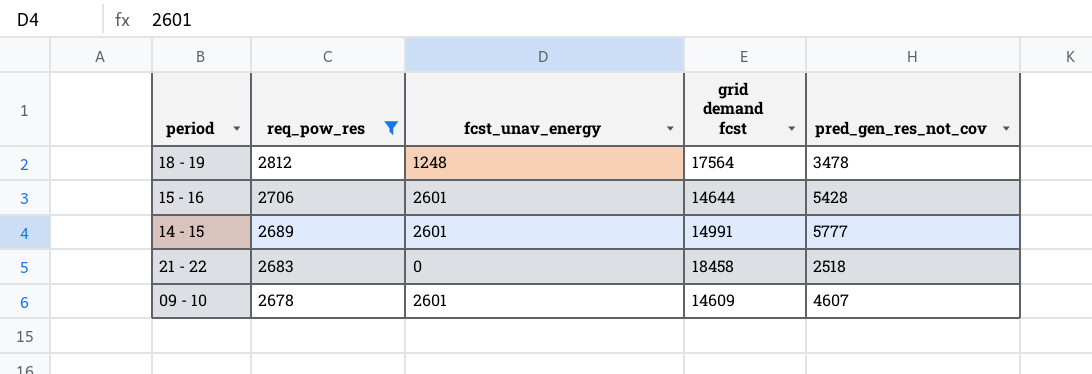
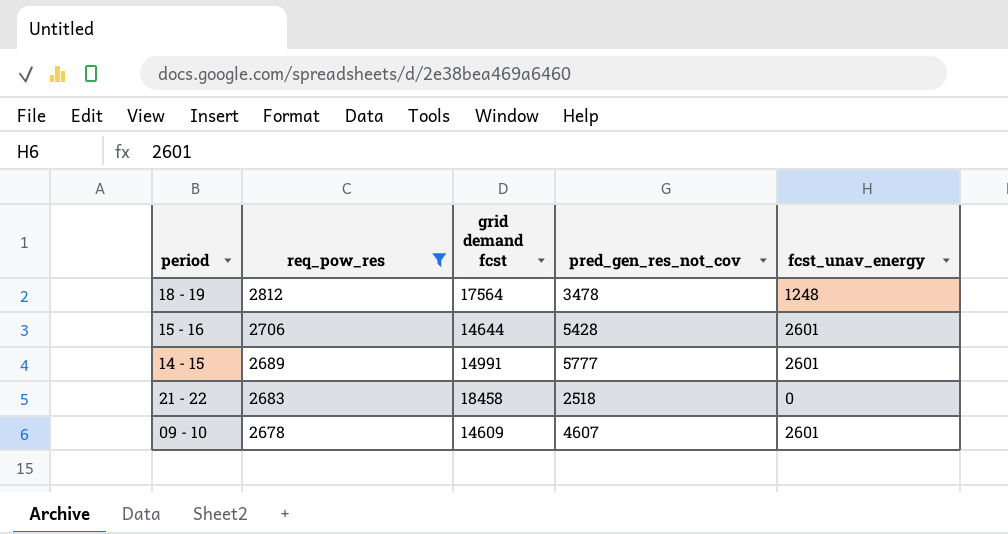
column fcst_unav_energy | position: 3 -> 5

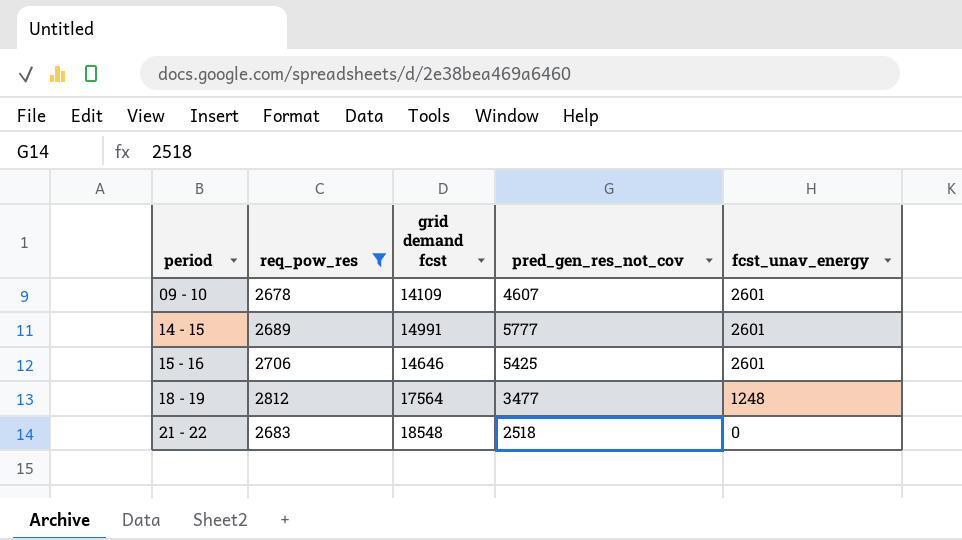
row order: req_pow_res descending -> period ascending
09 - 10 | grid demand fcst: 14609 -> 14109
15 - 16 | grid demand fcst: 14644 -> 14646
15 - 16 | pred_gen_res_not_cov: 5428 -> 5425
18 - 19 | pred_gen_res_not_cov: 3478 -> 3477
21 - 22 | grid demand fcst: 18458 -> 18548

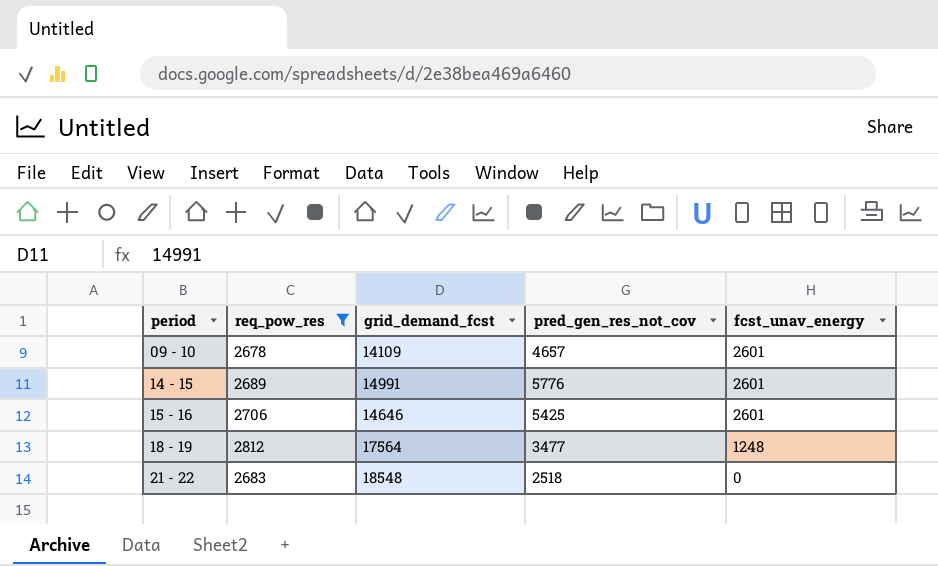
column name: grid demand fcst -> grid_demand_fcst
09 - 10 | pred_gen_res_not_cov: 4607 -> 4657
14 - 15 | pred_gen_res_not_cov: 5777 -> 5776

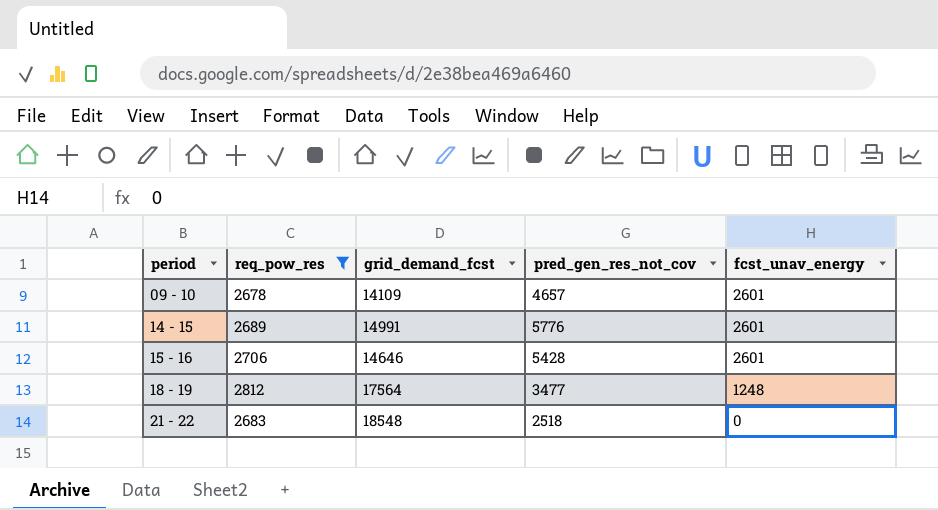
15 - 16 | pred_gen_res_not_cov: 5425 -> 5428

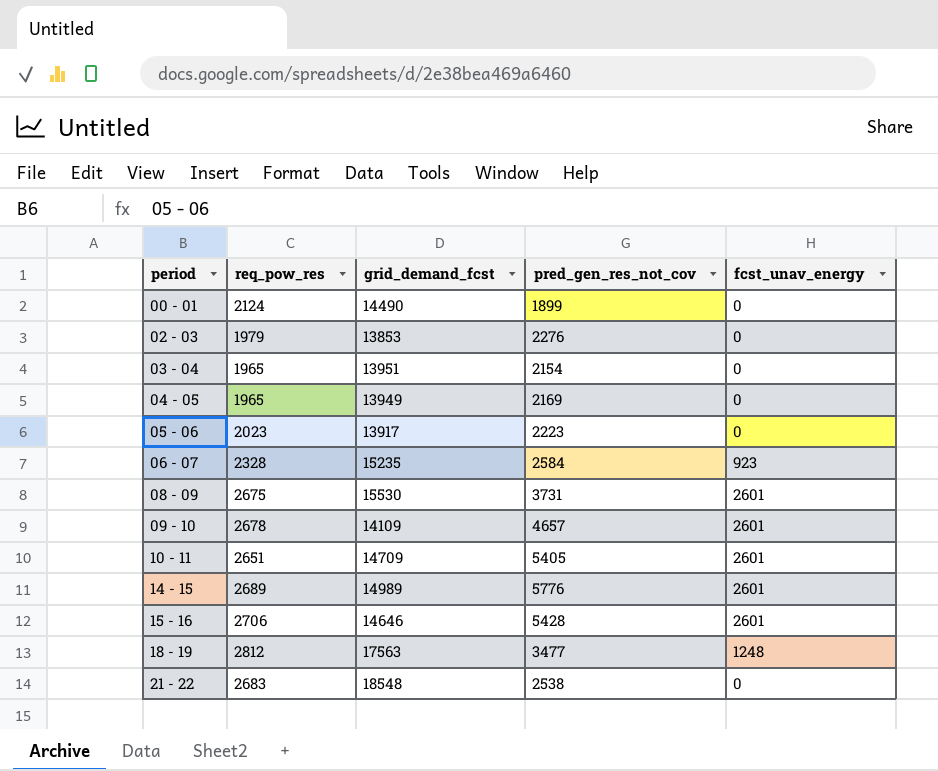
filter: req_pow_res >= 2678 -> none
14 - 15 | grid_demand_fcst: 14991 -> 14989
18 - 19 | grid_demand_fcst: 17564 -> 17563
21 - 22 | pred_gen_res_not_cov: 2518 -> 2538

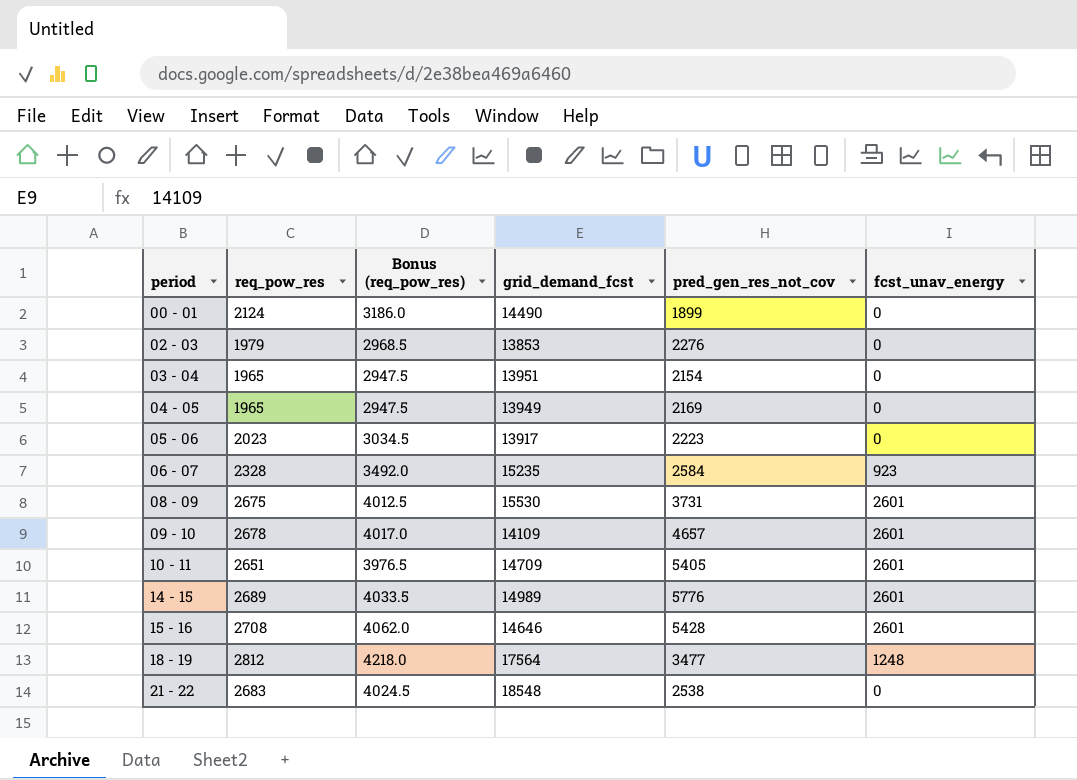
column Bonus (req_pow_res) | formula: none -> [req_pow_res] * 1.5
15 - 16 | req_pow_res: 2706 -> 2708
18 - 19 | grid_demand_fcst: 17563 -> 17564

